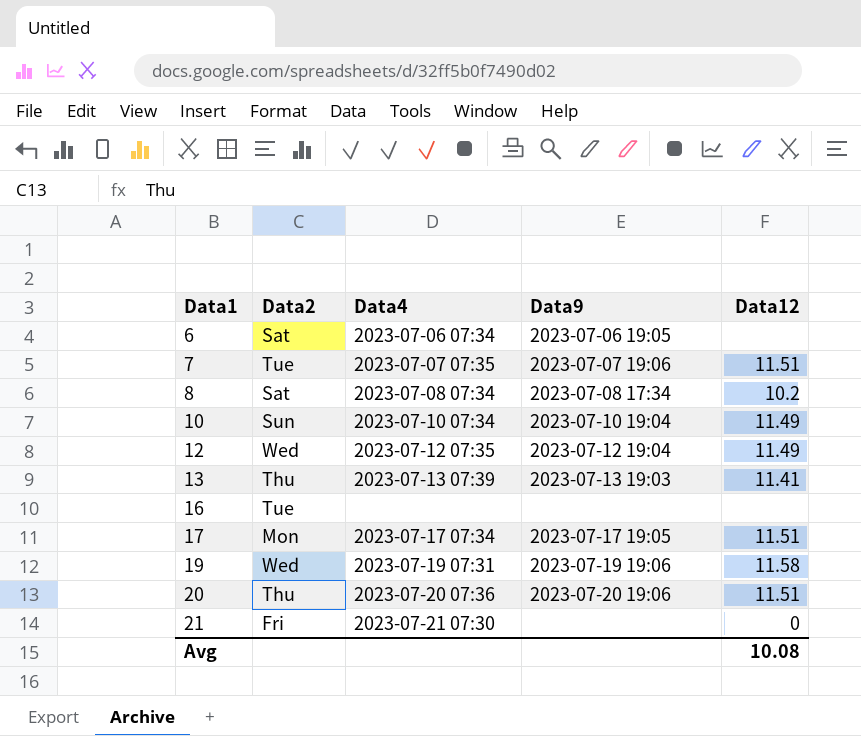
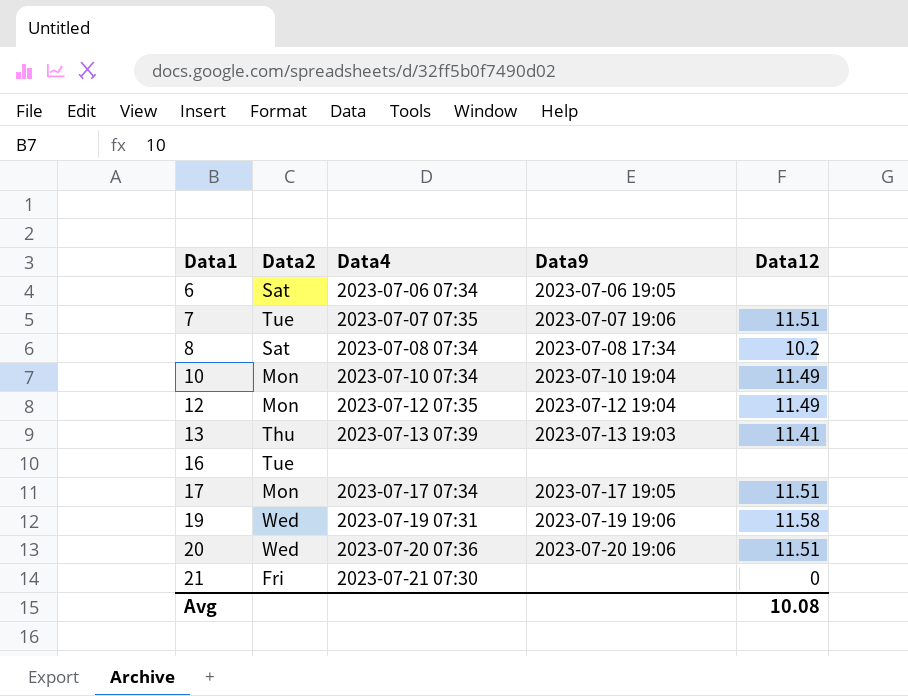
10 | Data2: Sun -> Mon
12 | Data2: Wed -> Mon
20 | Data2: Thu -> Wed

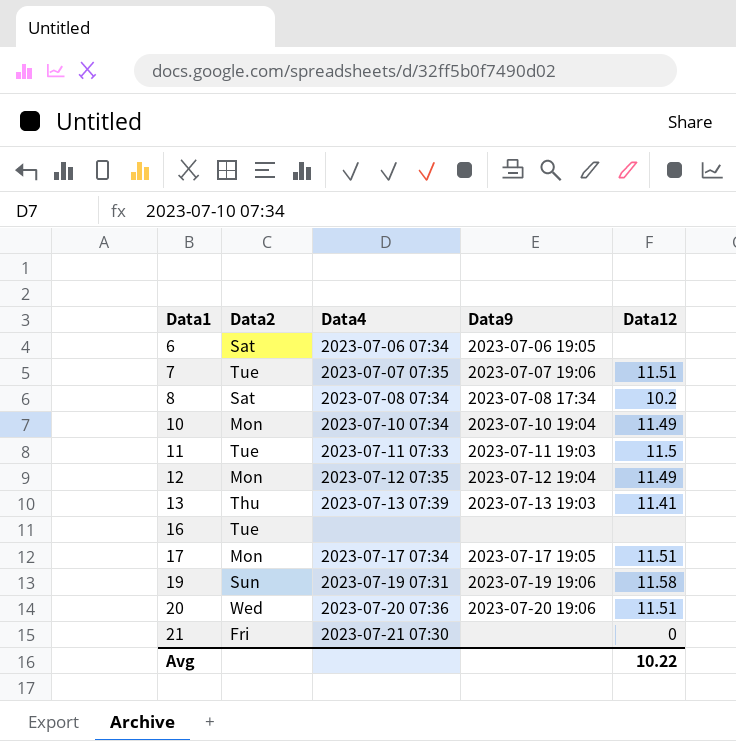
row 11: none -> Tue | 2023-07-11 07:33 | 2023-07-11 19:03 | 11.5
19 | Data2: Wed -> Sun
Avg | Data12: 10.08 -> 10.22

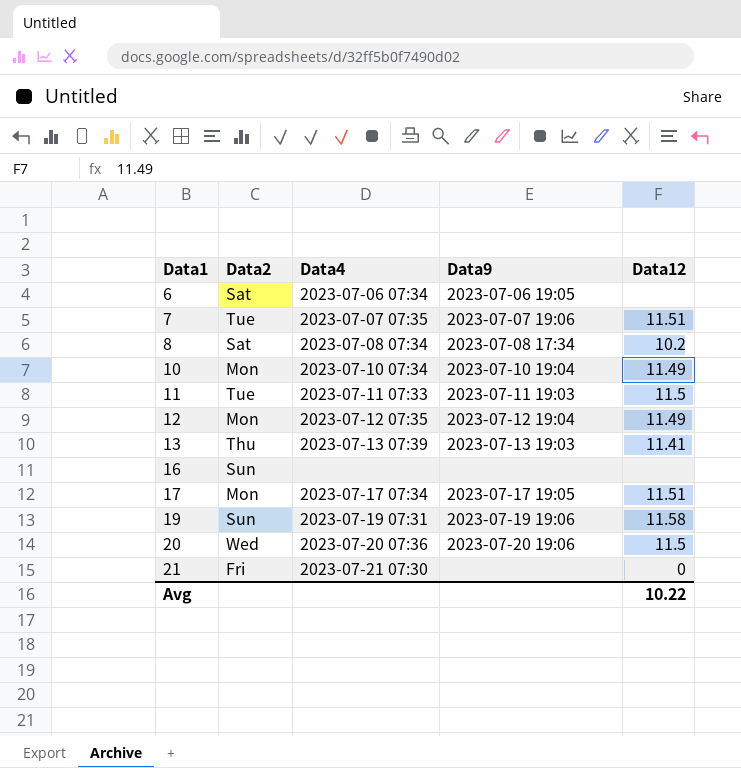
16 | Data2: Tue -> Sun
20 | Data12: 11.51 -> 11.5

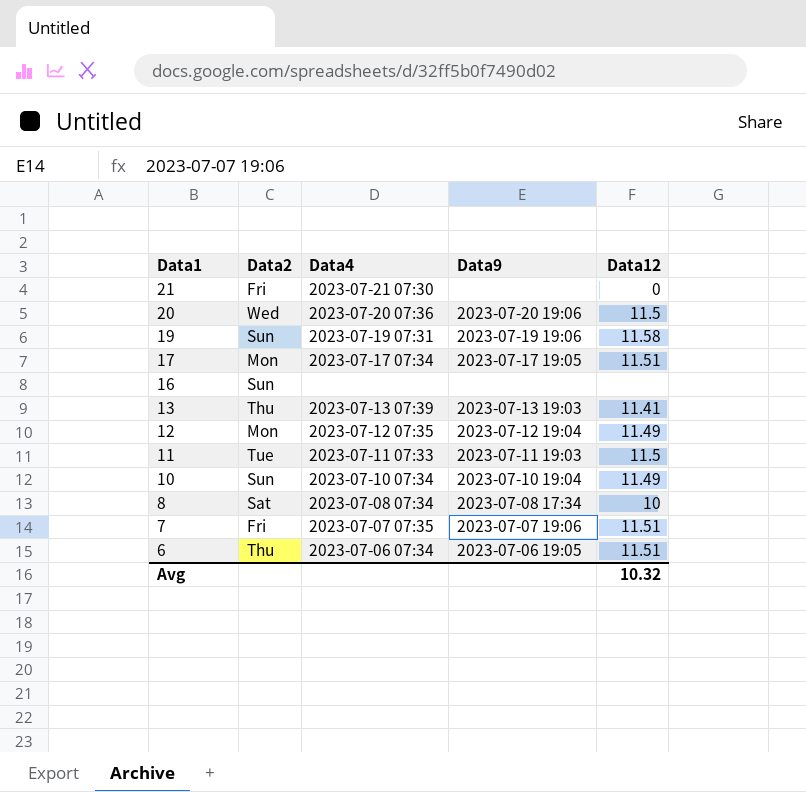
row order: Data1 ascending -> Data1 descending
10 | Data2: Mon -> Sun
8 | Data12: 10.2 -> 10
7 | Data2: Tue -> Fri
6 | Data2: Sat -> Thu
6 | Data12: none -> 11.51
Avg | Data12: 10.22 -> 10.32

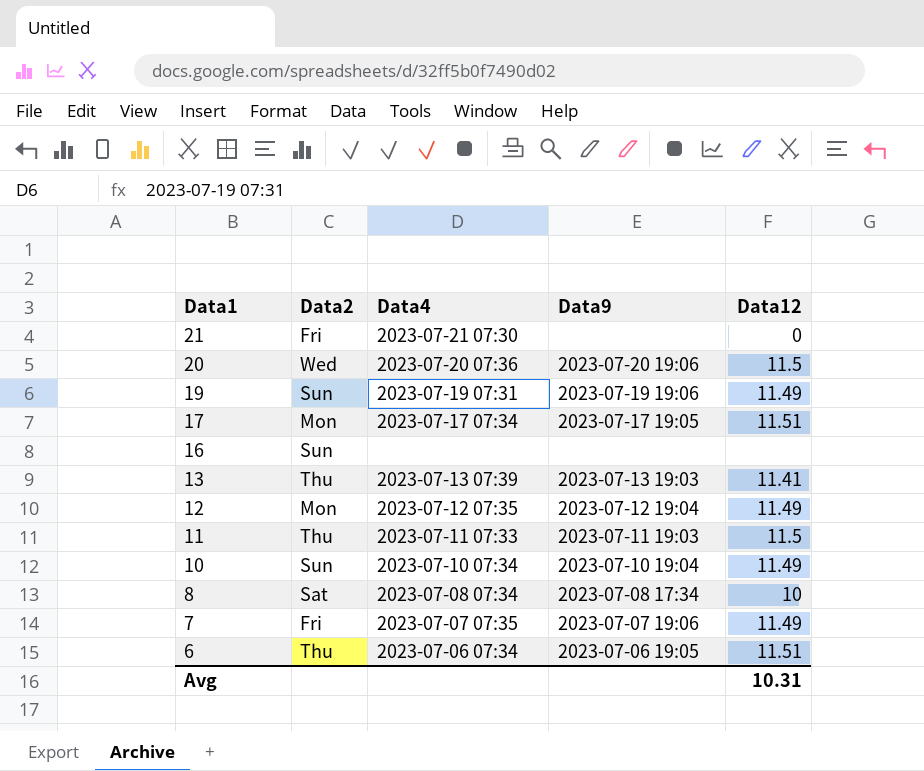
19 | Data12: 11.58 -> 11.49
11 | Data2: Tue -> Thu
7 | Data12: 11.51 -> 11.49
Avg | Data12: 10.32 -> 10.31

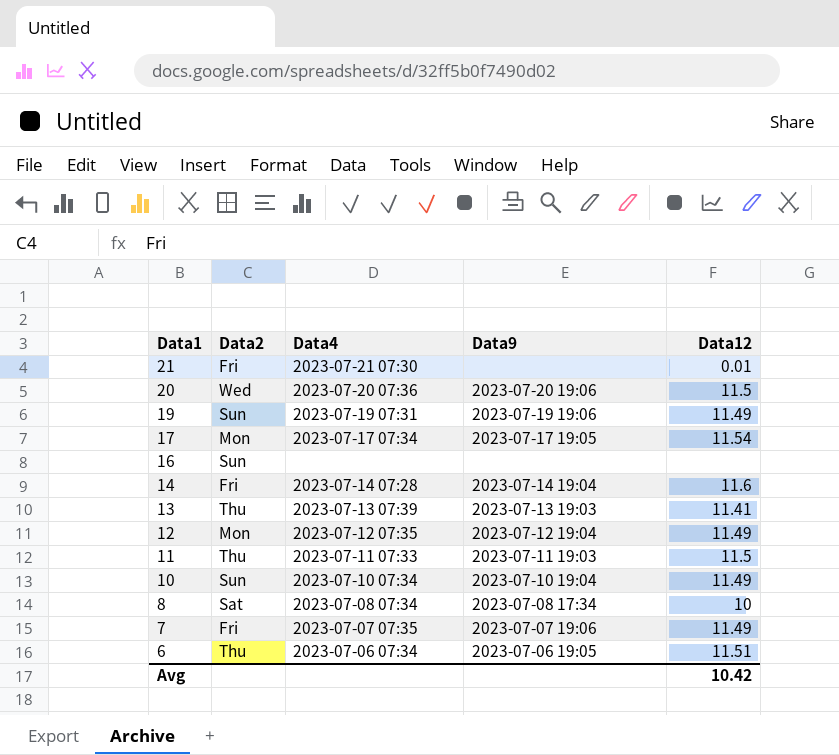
21 | Data12: 0 -> 0.01
17 | Data12: 11.51 -> 11.54
row 14: none -> Fri | 2023-07-14 07:28 | 2023-07-14 19:04 | 11.6
Avg | Data12: 10.31 -> 10.42

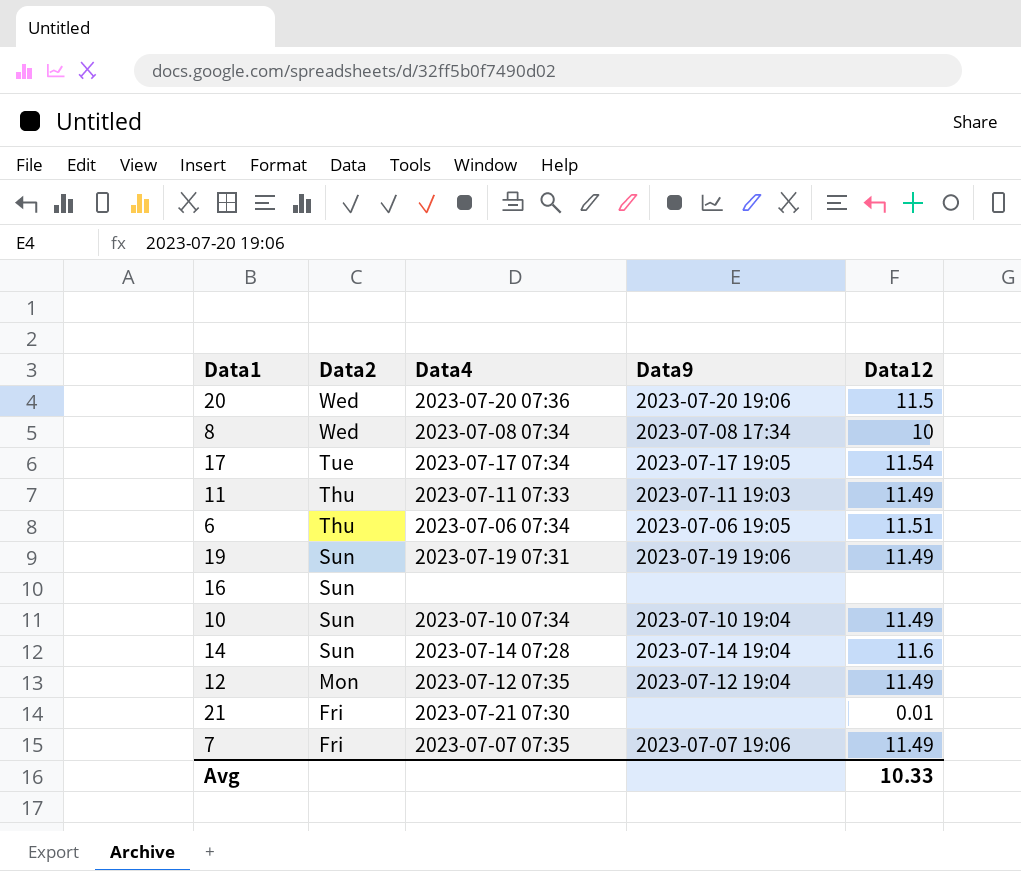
row order: Data1 descending -> Data2 descending
row 13: Thu | 2023-07-13 07:39 | 2023-07-13 19:03 | 11.41 -> none
8 | Data2: Sat -> Wed
17 | Data2: Mon -> Tue
11 | Data12: 11.5 -> 11.49
14 | Data2: Fri -> Sun
Avg | Data12: 10.42 -> 10.33

